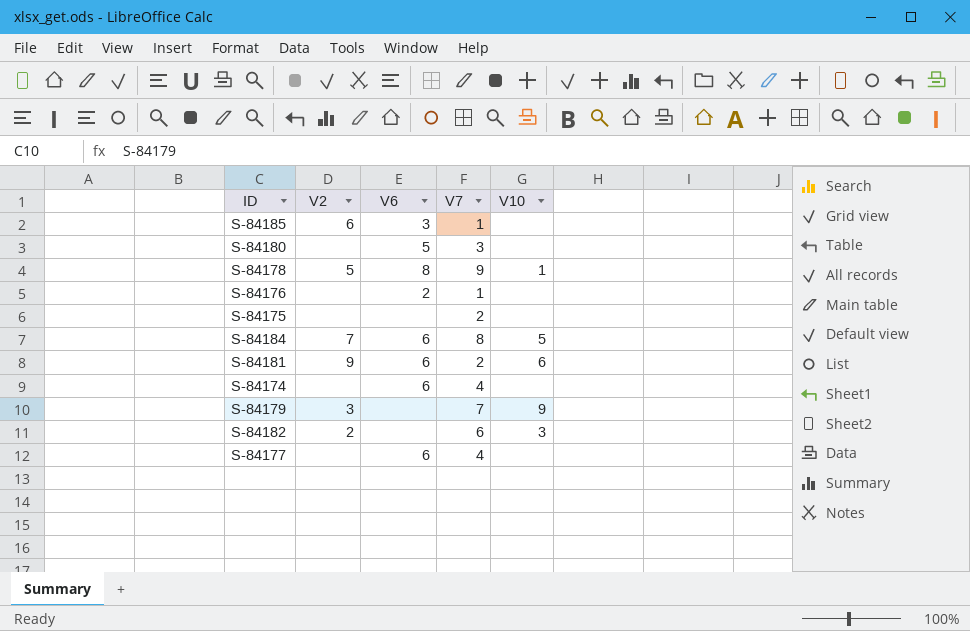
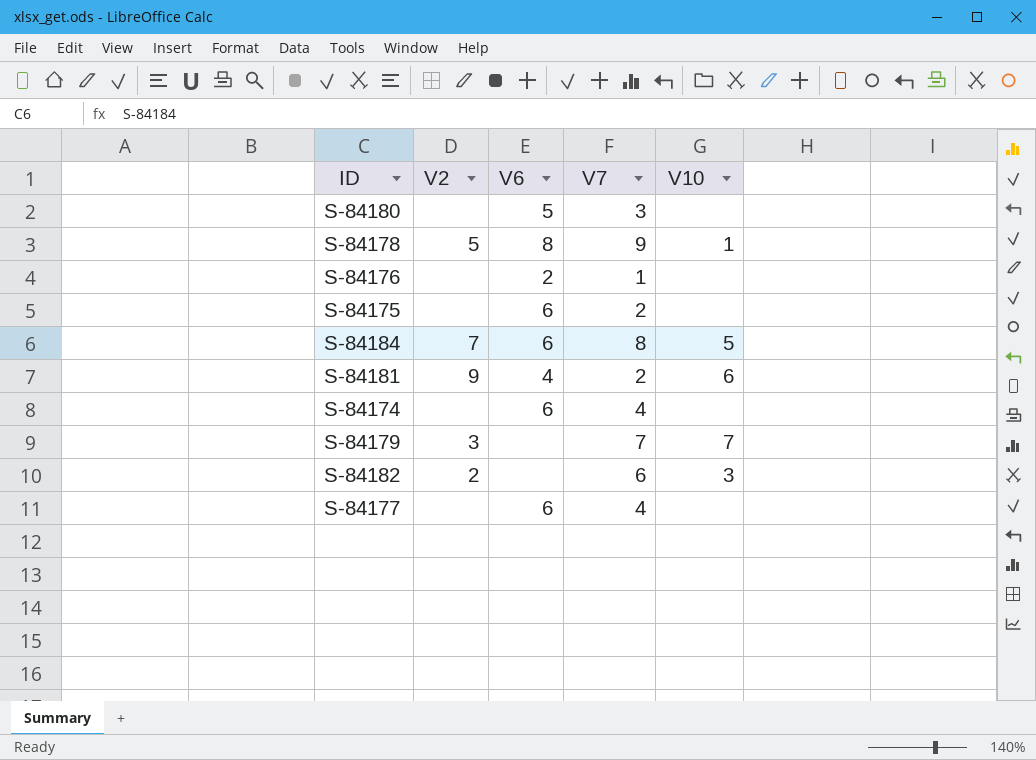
row S-84185: 6 | 3 | 1 | none -> none
S-84175 | V6: none -> 6
S-84181 | V6: 6 -> 4
S-84179 | V10: 9 -> 7

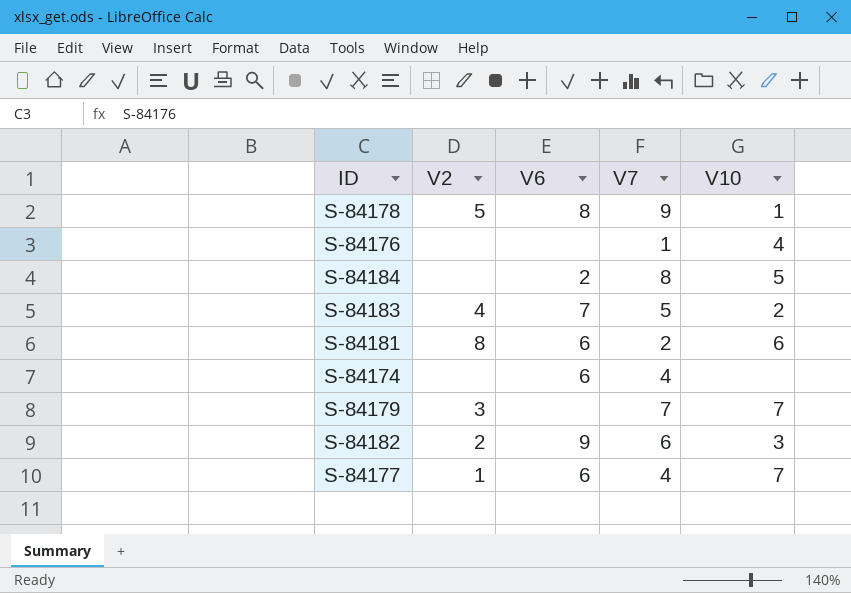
row S-84180: none | 5 | 3 | none -> none
row S-84175: none | 6 | 2 | none -> none
S-84176 | V6: 2 -> none
S-84176 | V10: none -> 4
S-84184 | V2: 7 -> none
S-84184 | V6: 6 -> 2
row S-84183: none -> 4 | 7 | 5 | 2
S-84181 | V2: 9 -> 8
S-84181 | V6: 4 -> 6
S-84182 | V6: none -> 9
S-84177 | V2: none -> 1
S-84177 | V10: none -> 7

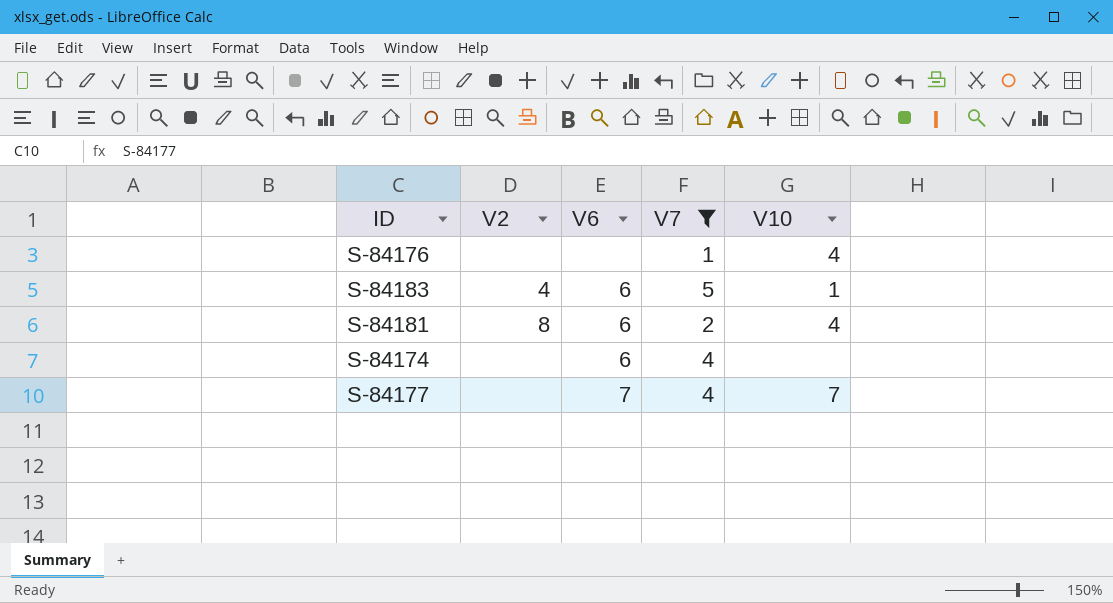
filter: none -> V7 <= 5
S-84183 | V6: 7 -> 6
S-84183 | V10: 2 -> 1
S-84181 | V10: 6 -> 4
S-84177 | V2: 1 -> none
S-84177 | V6: 6 -> 7

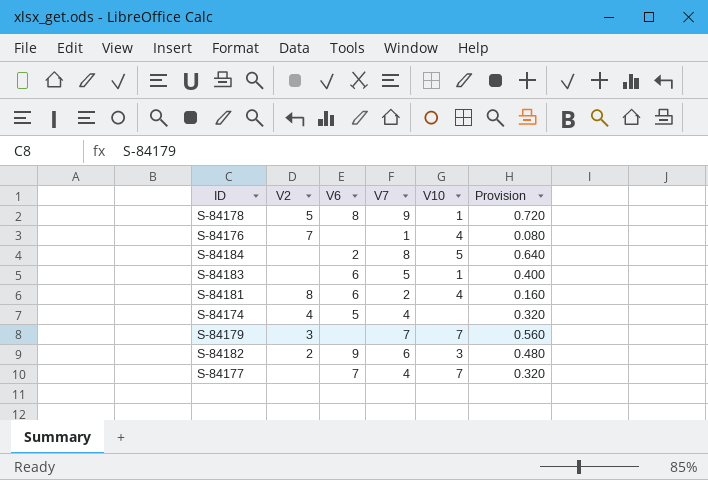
filter: V7 <= 5 -> none
column Provision | formula: none -> [V7] * 0.08
S-84176 | V2: none -> 7
S-84183 | V2: 4 -> none
S-84174 | V2: none -> 4
S-84174 | V6: 6 -> 5

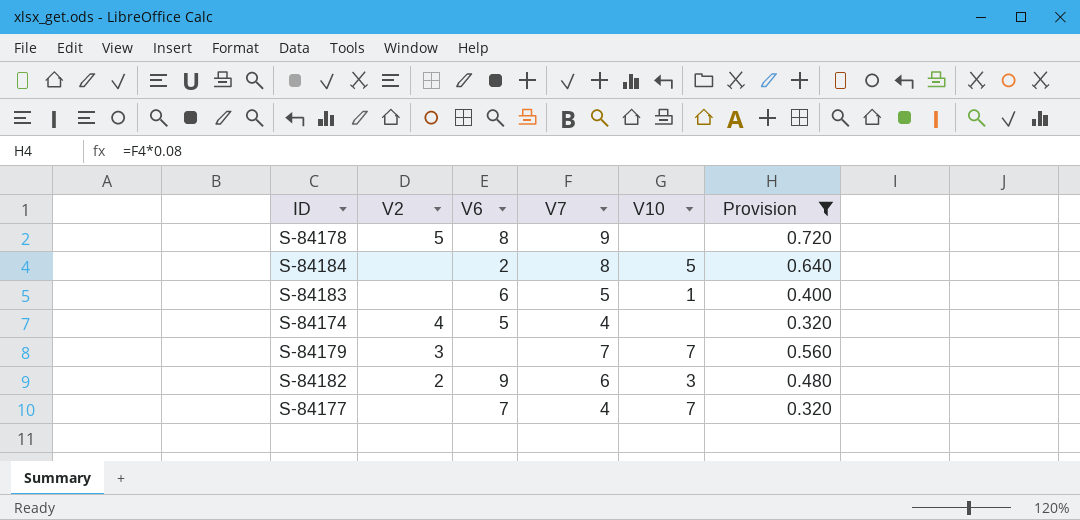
filter: none -> Provision >= 0.320
S-84178 | V10: 1 -> none

